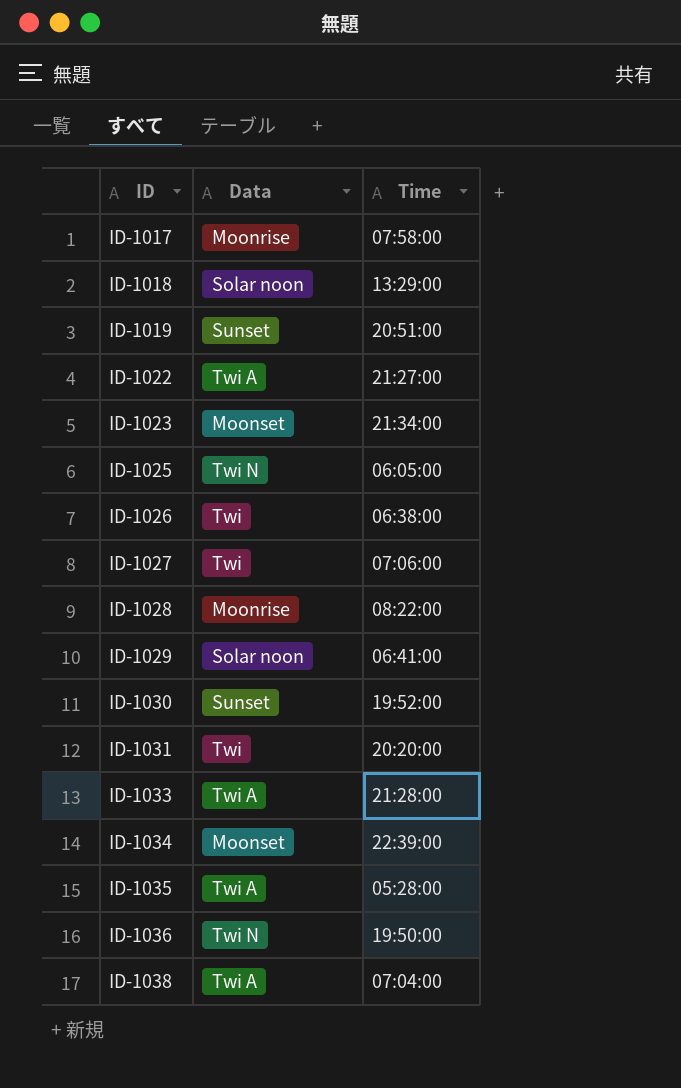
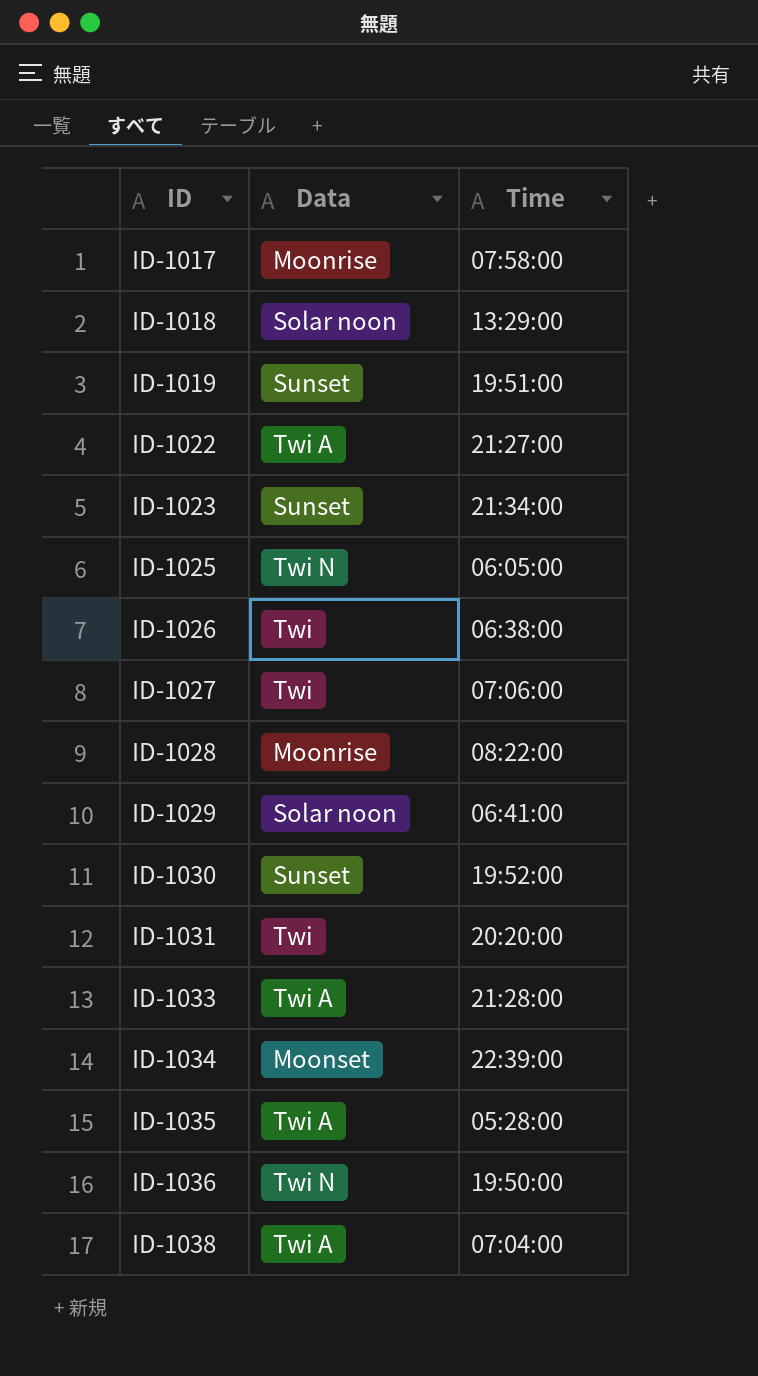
ID-1019 | Time: 20:51:00 -> 19:51:00
ID-1023 | Data: Moonset -> Sunset

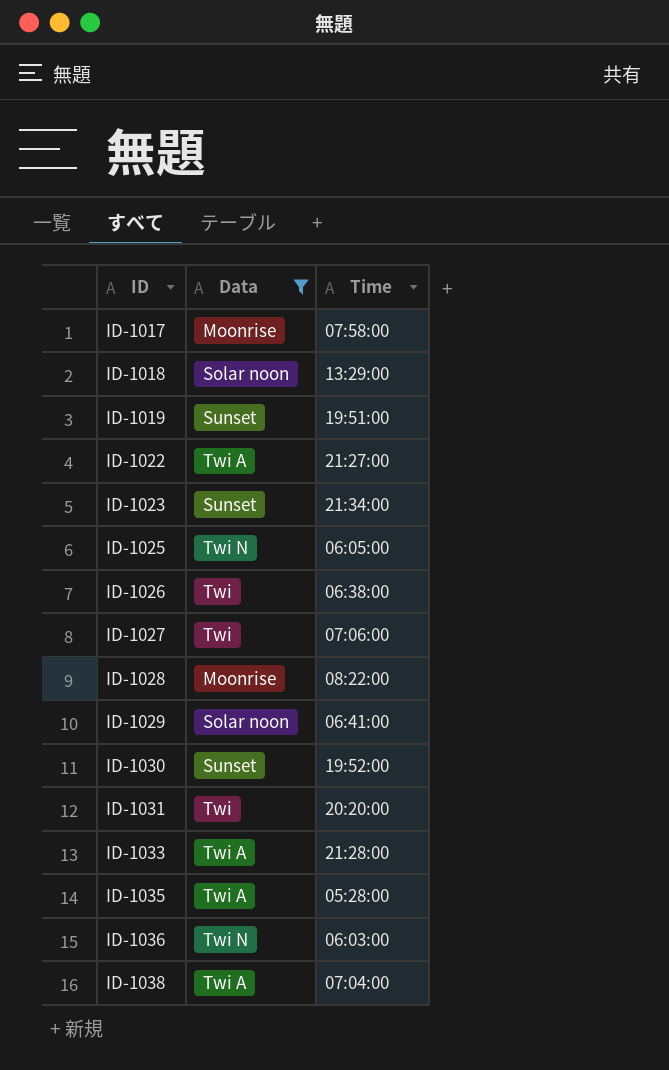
filter: none -> Data != Moonset
ID-1036 | Time: 19:50:00 -> 06:03:00

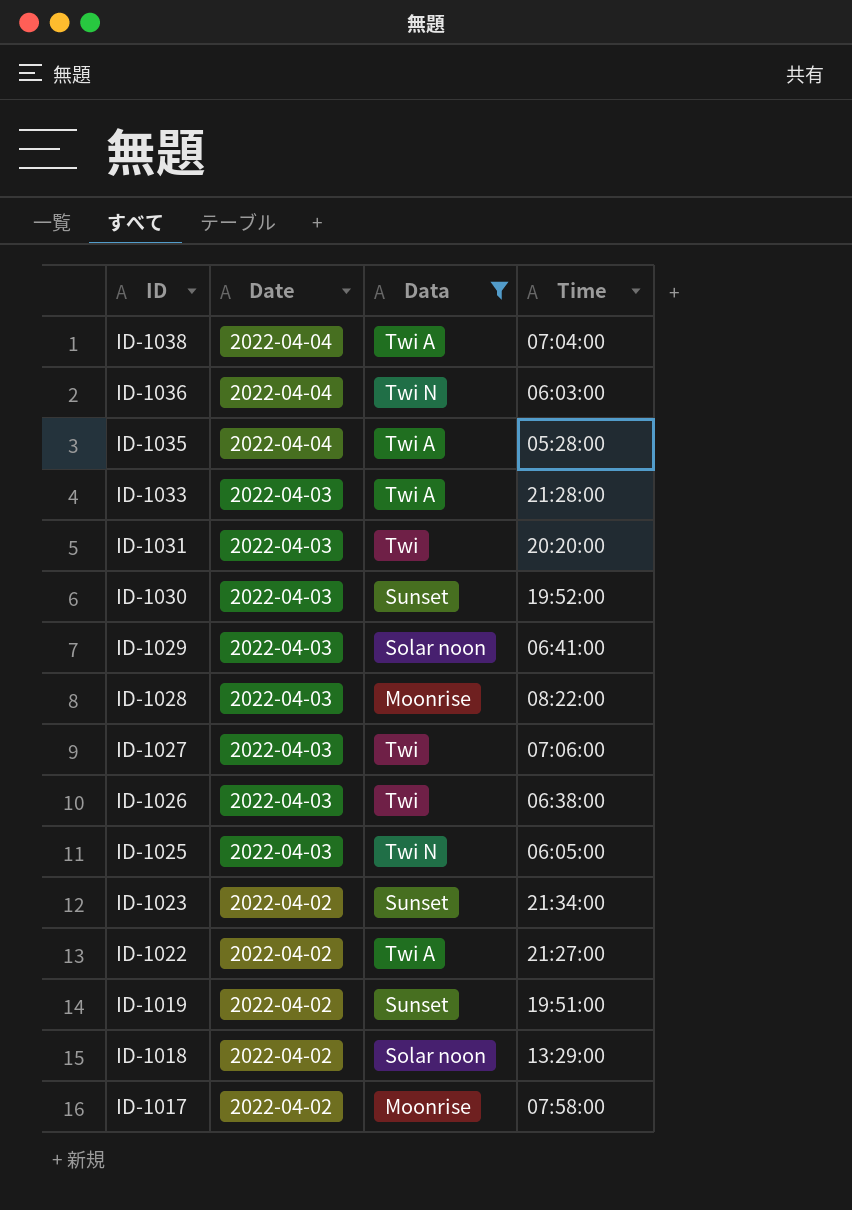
row order: ID ascending -> ID descending
column Date | position: none -> 2

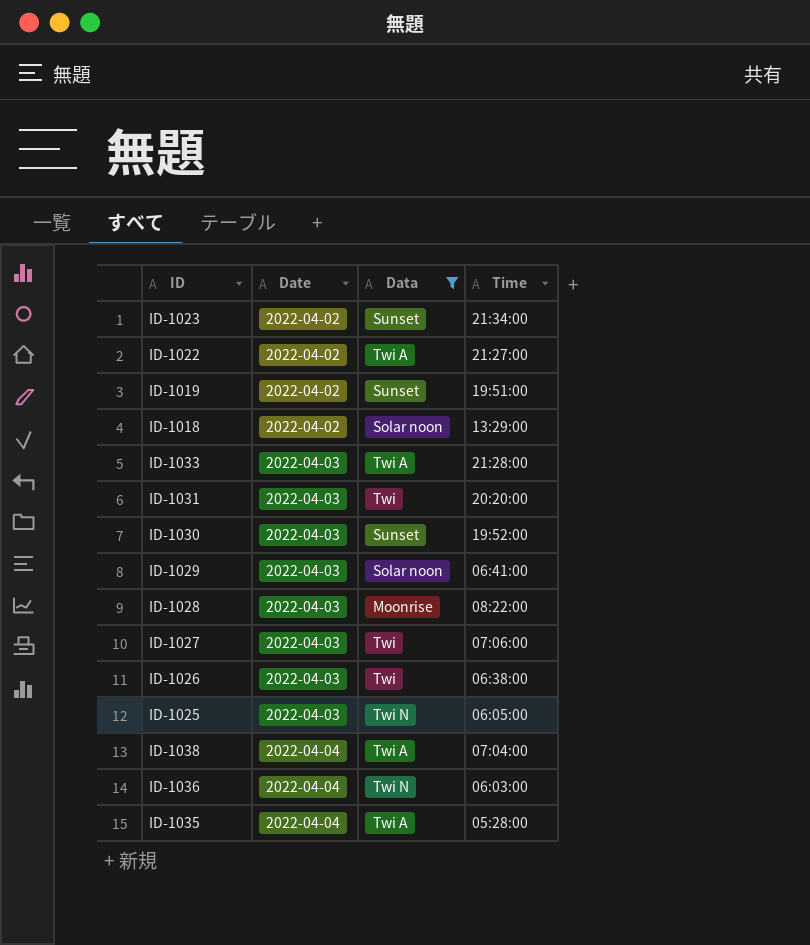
row order: ID descending -> Date ascending
row ID-1017: 2022-04-02 | Moonrise | 07:58:00 -> none

